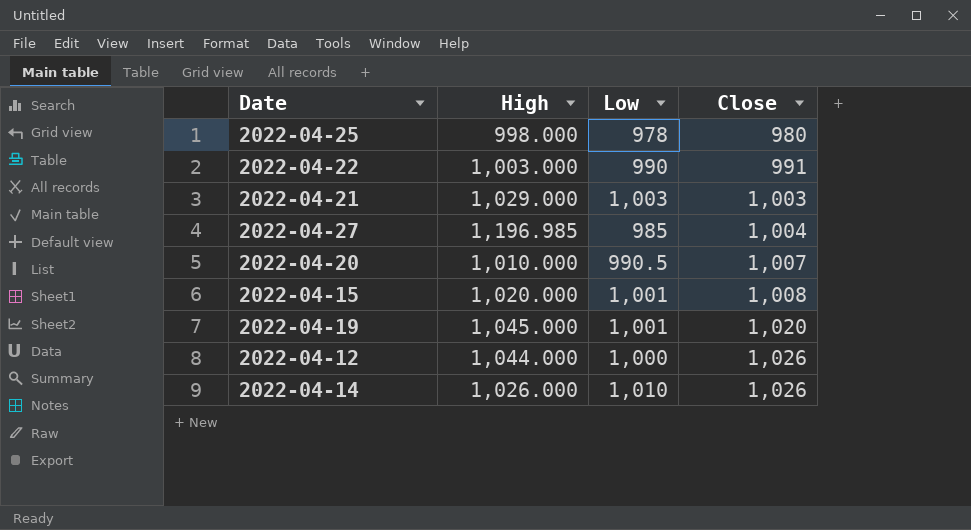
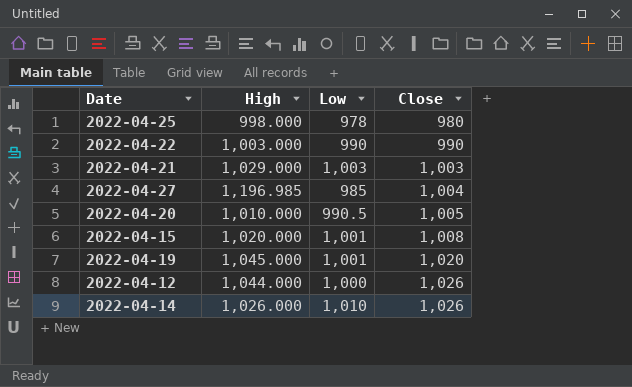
2022-04-22 | Close: 991 -> 990
2022-04-20 | Close: 1,007 -> 1,005

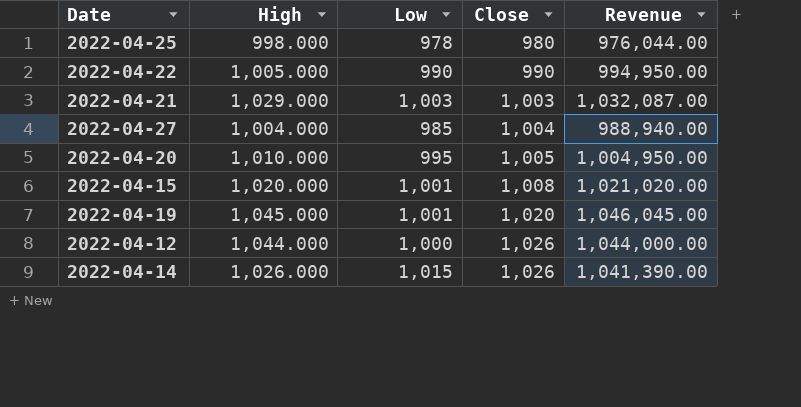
column Revenue | formula: none -> [High] * [Low]
2022-04-22 | High: 1,003.000 -> 1,005.000
2022-04-27 | High: 1,196.985 -> 1,004.000
2022-04-20 | Low: 990.5 -> 995
2022-04-14 | Low: 1,010 -> 1,015

